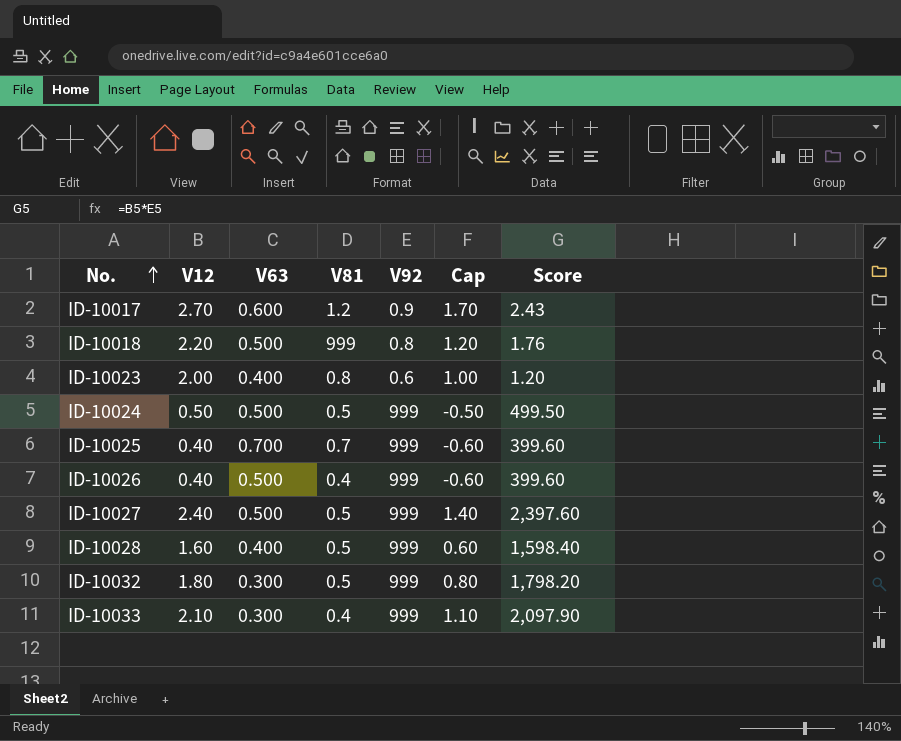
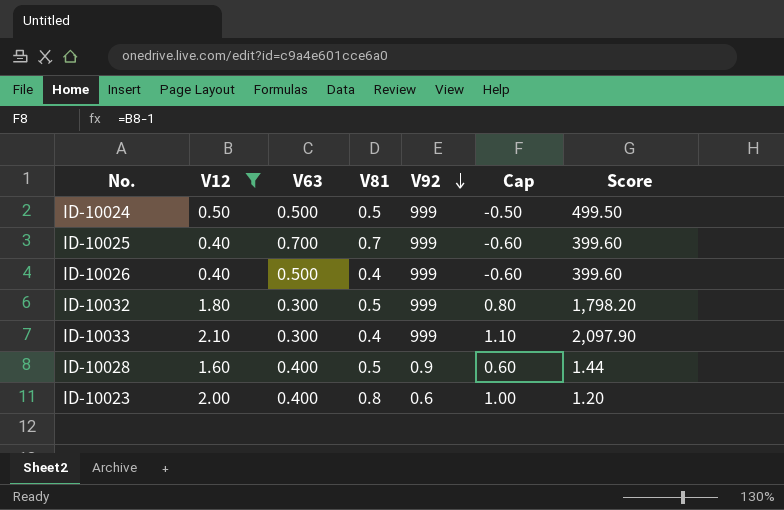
filter: none -> V12 <= 2.10
row order: No. ascending -> V92 descending
ID-10028 | V92: 999 -> 0.9
ID-10028 | Score: 1,598.40 -> 1.44

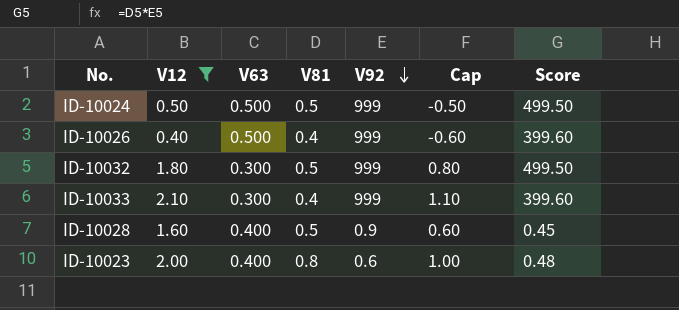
column Score | formula: [V12] * [V92] -> [V81] * [V92]
row ID-10025: 0.40 | 0.700 | 0.7 | 999 | -0.60 | 399.60 -> none

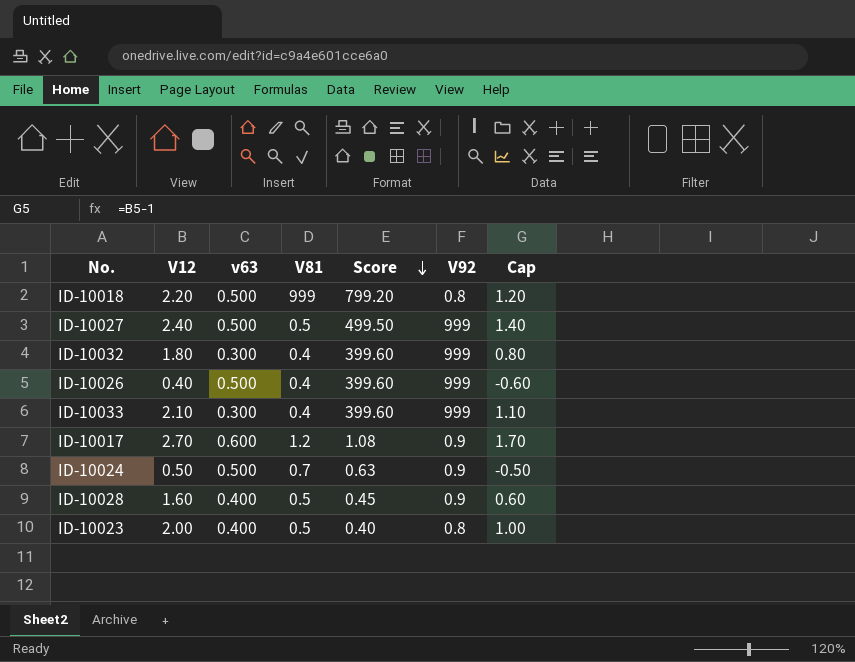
filter: V12 <= 2.10 -> none
row order: V92 descending -> Score descending
column name: V63 -> v63
column Score | position: 7 -> 5
ID-10032 | V81: 0.5 -> 0.4
ID-10032 | Score: 499.50 -> 399.60
ID-10024 | V81: 0.5 -> 0.7
ID-10024 | Score: 499.50 -> 0.63
ID-10024 | V92: 999 -> 0.9
ID-10023 | V81: 0.8 -> 0.5
ID-10023 | Score: 0.48 -> 0.40
ID-10023 | V92: 0.6 -> 0.8

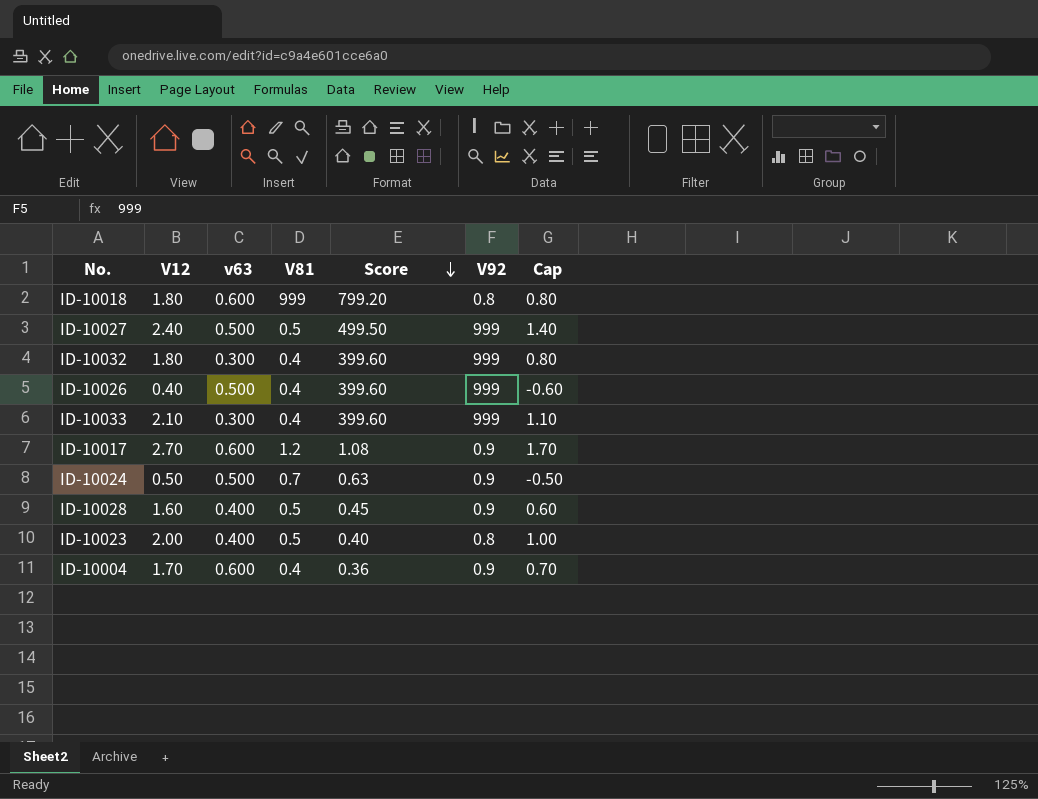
ID-10018 | V12: 2.20 -> 1.80
ID-10018 | v63: 0.500 -> 0.600
ID-10018 | Cap: 1.20 -> 0.80
row ID-10004: none -> 1.70 | 0.600 | 0.4 | 0.36 | 0.9 | 0.70

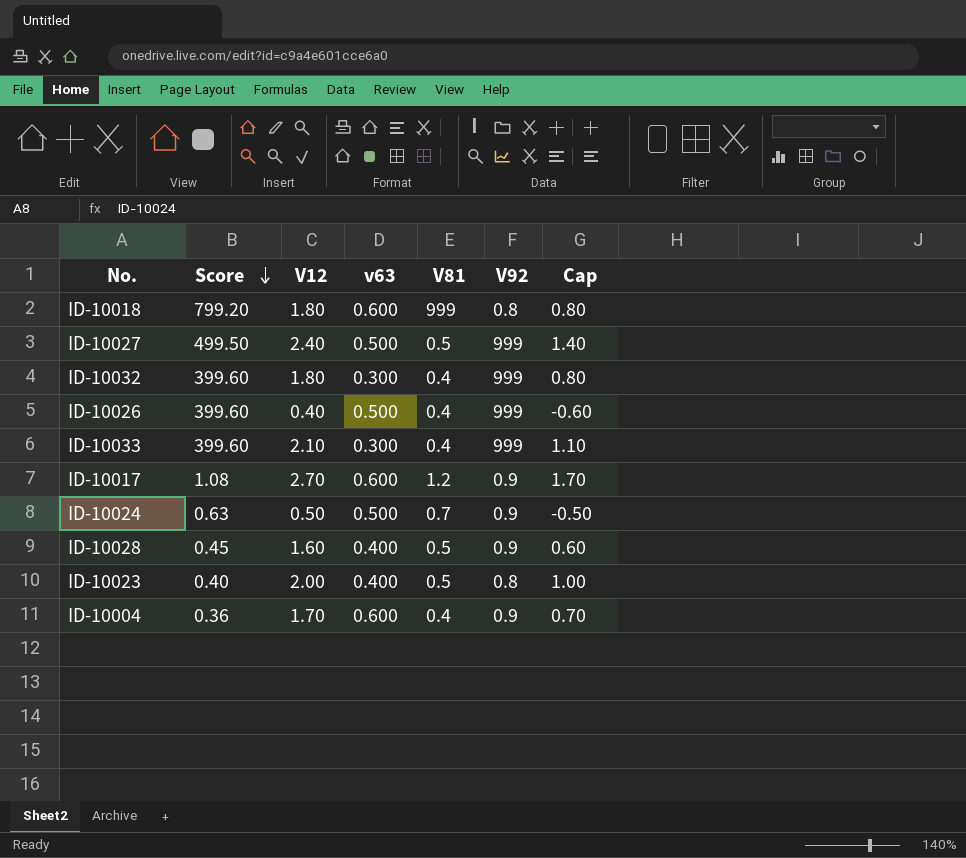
column Score | position: 5 -> 2

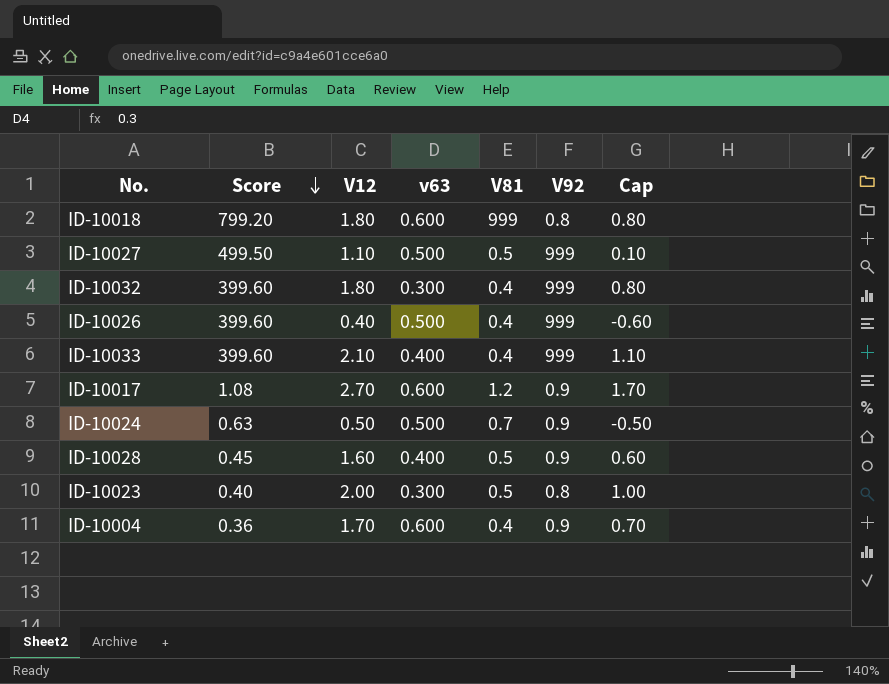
ID-10027 | V12: 2.40 -> 1.10
ID-10027 | Cap: 1.40 -> 0.10
ID-10033 | v63: 0.300 -> 0.400
ID-10023 | v63: 0.400 -> 0.300

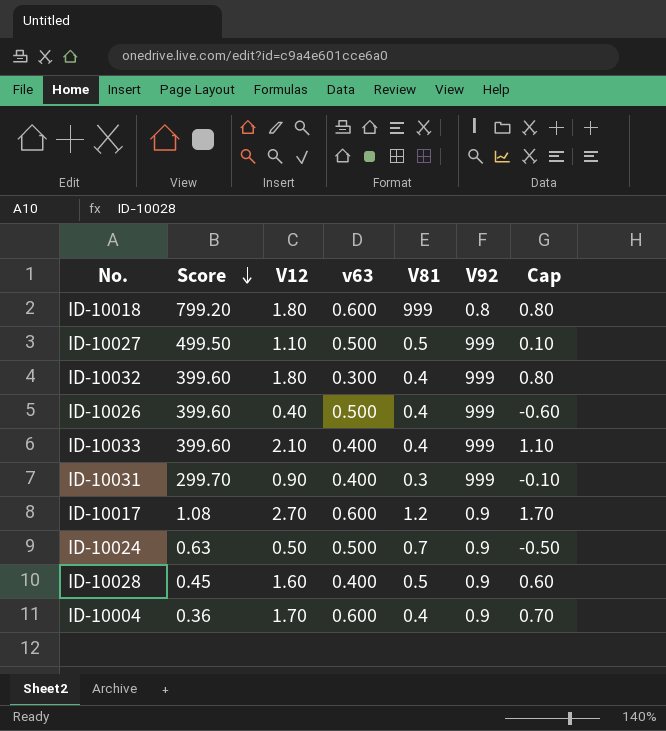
row ID-10023: 0.40 | 2.00 | 0.300 | 0.5 | 0.8 | 1.00 -> none
row ID-10031: none -> 299.70 | 0.90 | 0.400 | 0.3 | 999 | -0.10

